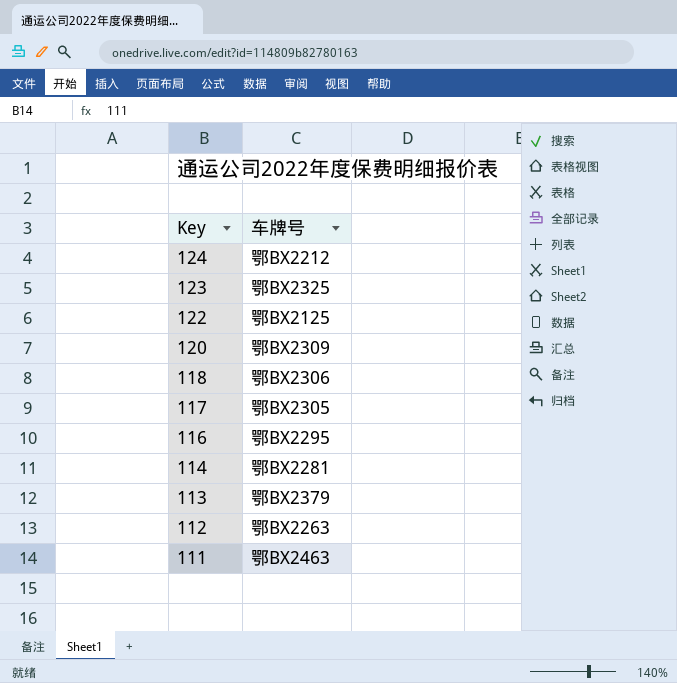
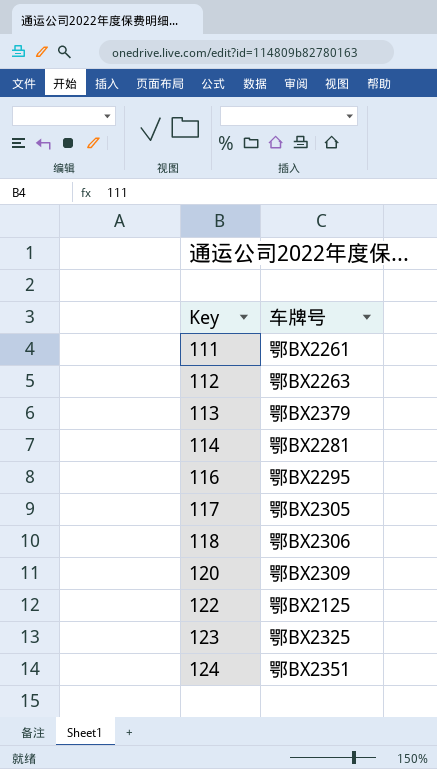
row order: Key descending -> Key ascending
111 | 车牌号: 鄂BX2463 -> 鄂BX2261
124 | 车牌号: 鄂BX2212 -> 鄂BX2351

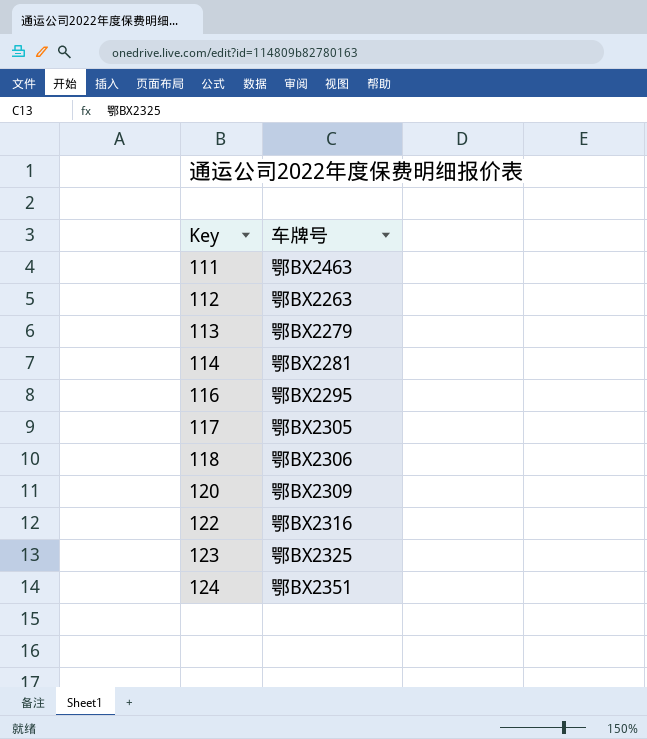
111 | 车牌号: 鄂BX2261 -> 鄂BX2463
113 | 车牌号: 鄂BX2379 -> 鄂BX2279
122 | 车牌号: 鄂BX2125 -> 鄂BX2316

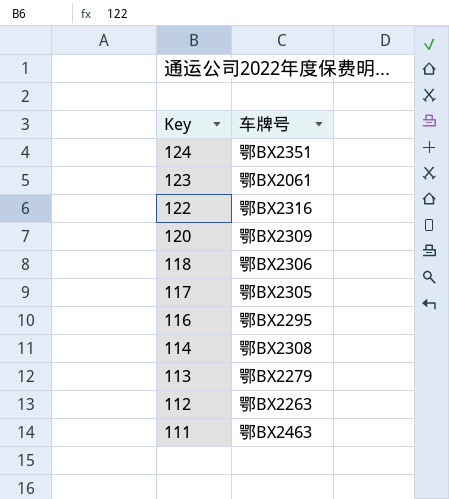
row order: Key ascending -> Key descending
123 | 车牌号: 鄂BX2325 -> 鄂BX2061
114 | 车牌号: 鄂BX2281 -> 鄂BX2308

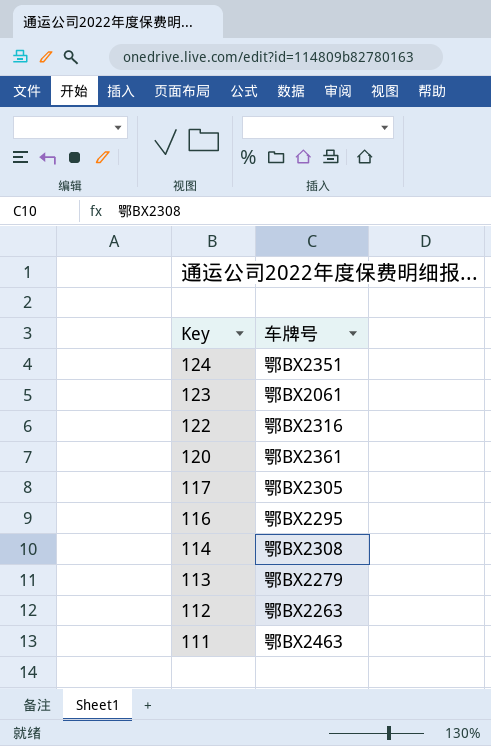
row 118: 鄂BX2306 -> none
120 | 车牌号: 鄂BX2309 -> 鄂BX2361

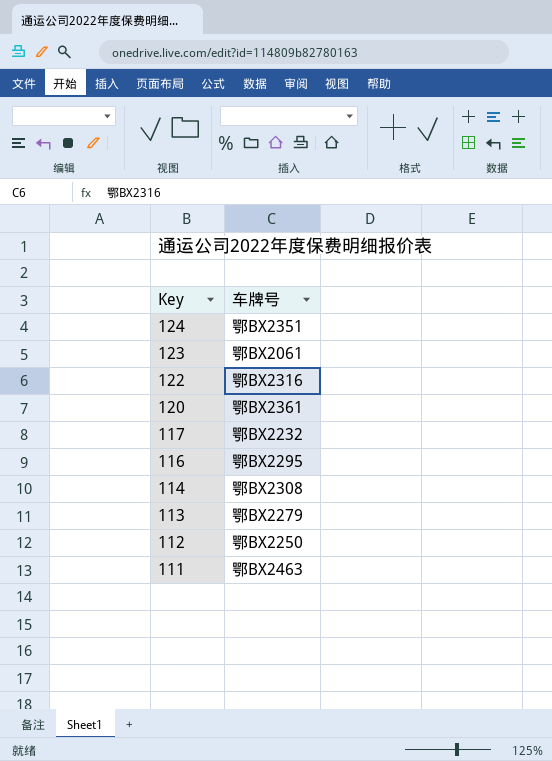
117 | 车牌号: 鄂BX2305 -> 鄂BX2232
112 | 车牌号: 鄂BX2263 -> 鄂BX2250

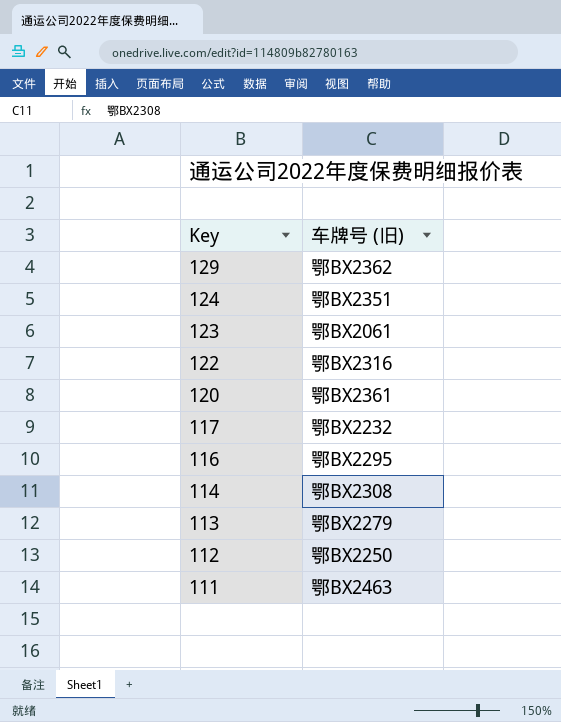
column name: 车牌号 -> 车牌号 (旧)
row 129: none -> 鄂BX2362

